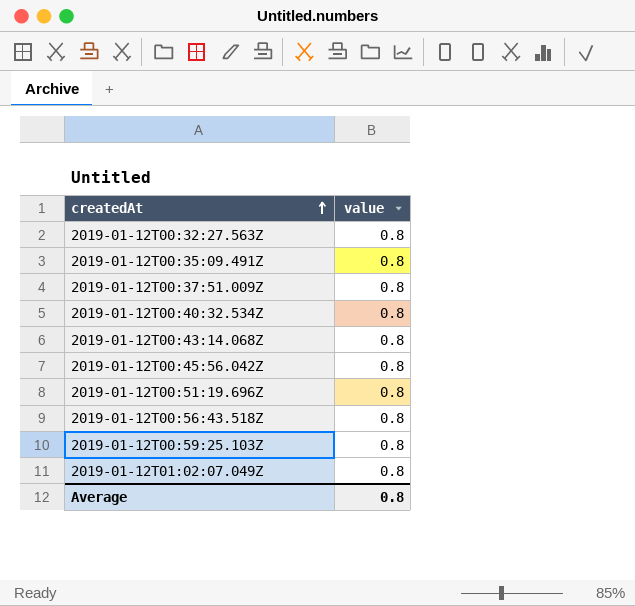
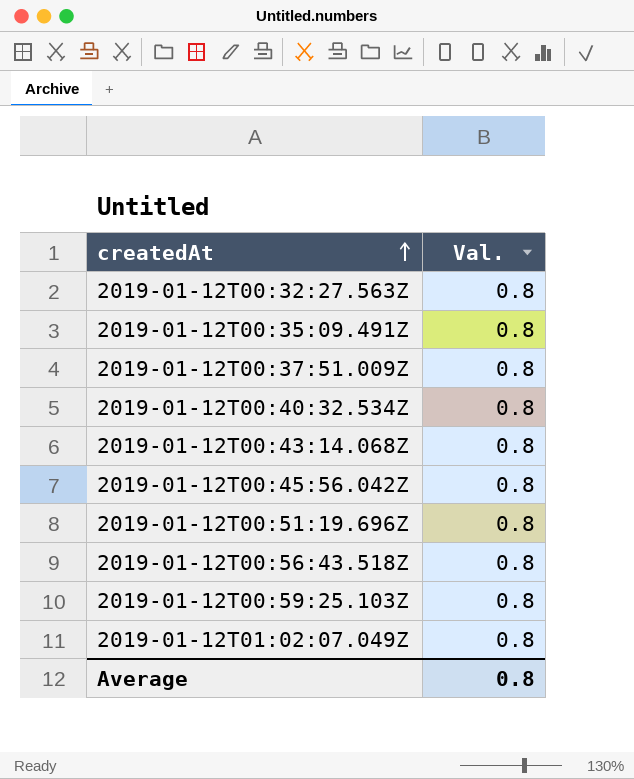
column name: value -> Val.

